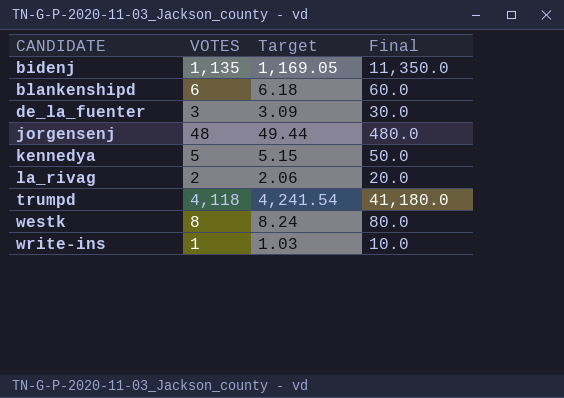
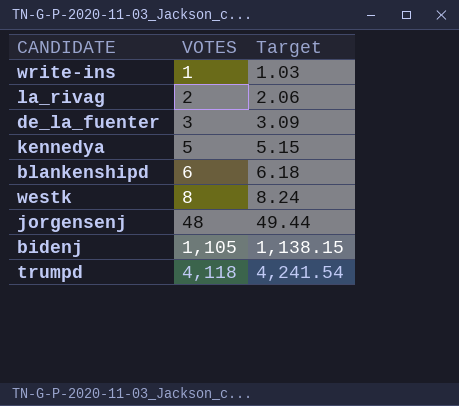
row order: CANDIDATE ascending -> VOTES ascending
column Final | formula: [VOTES] * 10 -> none
bidenj | VOTES: 1,135 -> 1,105
bidenj | Target: 1,169.05 -> 1,138.15

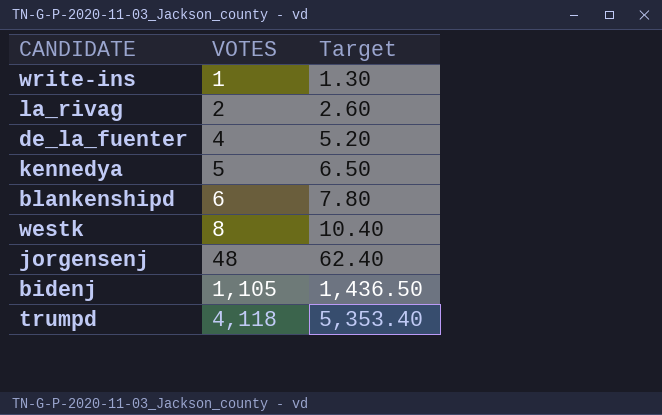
column Target | formula: [VOTES] * 1.03 -> [VOTES] * 1.3
de_la_fuenter | VOTES: 3 -> 4

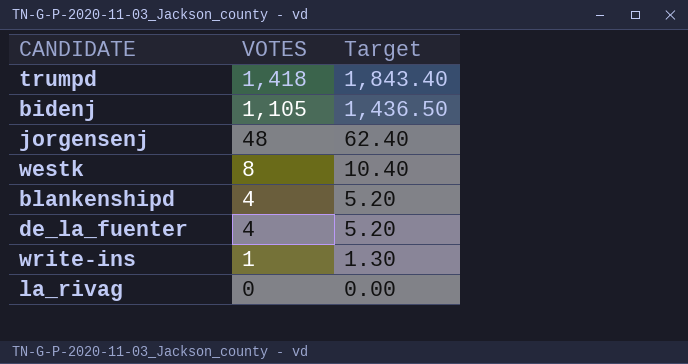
row order: VOTES ascending -> VOTES descending
row kennedya: 5 | 6.50 -> none
trumpd | VOTES: 4,118 -> 1,418
trumpd | Target: 5,353.40 -> 1,843.40
blankenshipd | VOTES: 6 -> 4
blankenshipd | Target: 7.80 -> 5.20
la_rivag | VOTES: 2 -> 0
la_rivag | Target: 2.60 -> 0.00

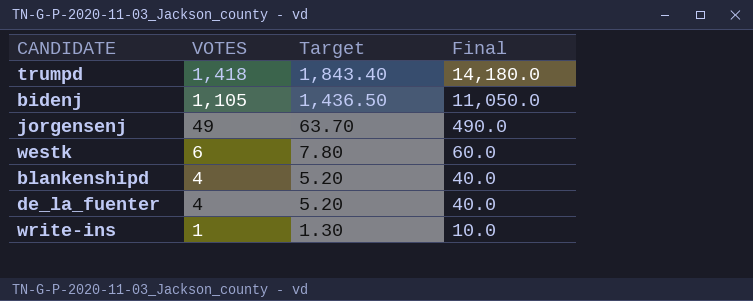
column Final | formula: none -> [VOTES] * 10
row la_rivag: 0 | 0.00 -> none
jorgensenj | VOTES: 48 -> 49
jorgensenj | Target: 62.40 -> 63.70
westk | VOTES: 8 -> 6
westk | Target: 10.40 -> 7.80

